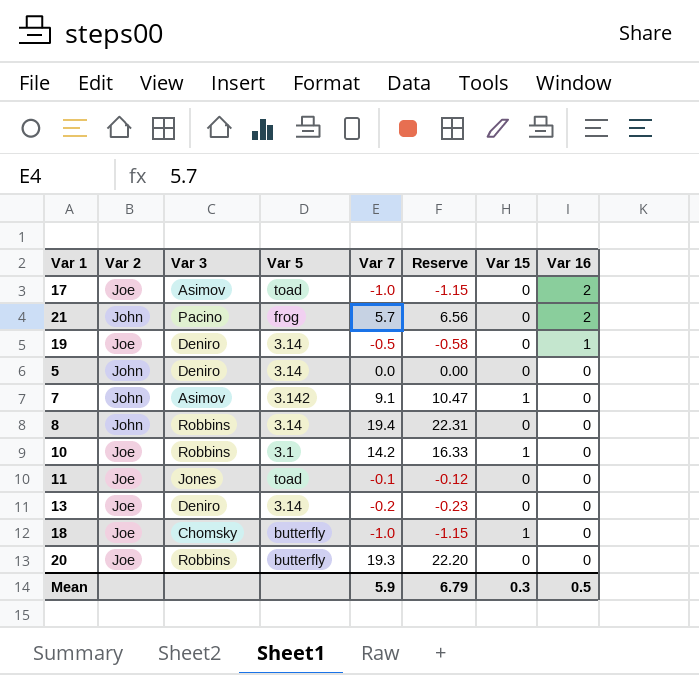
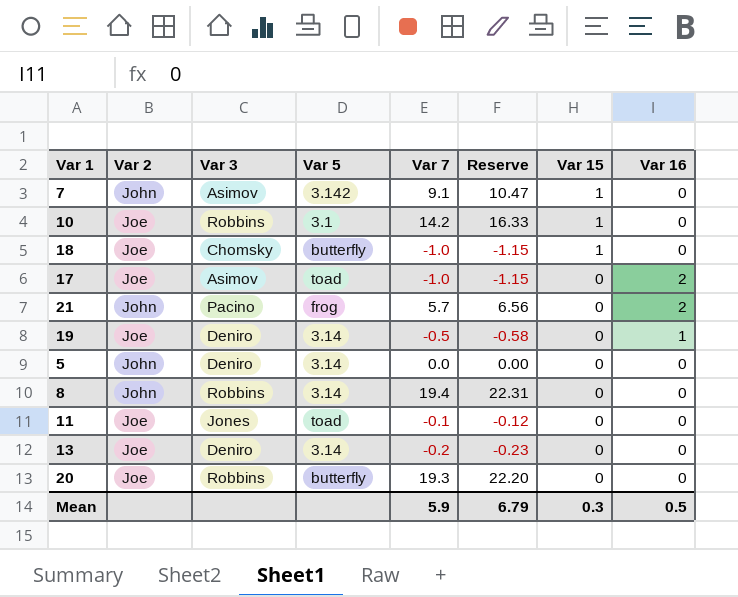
row order: Var 16 descending -> Var 15 descending

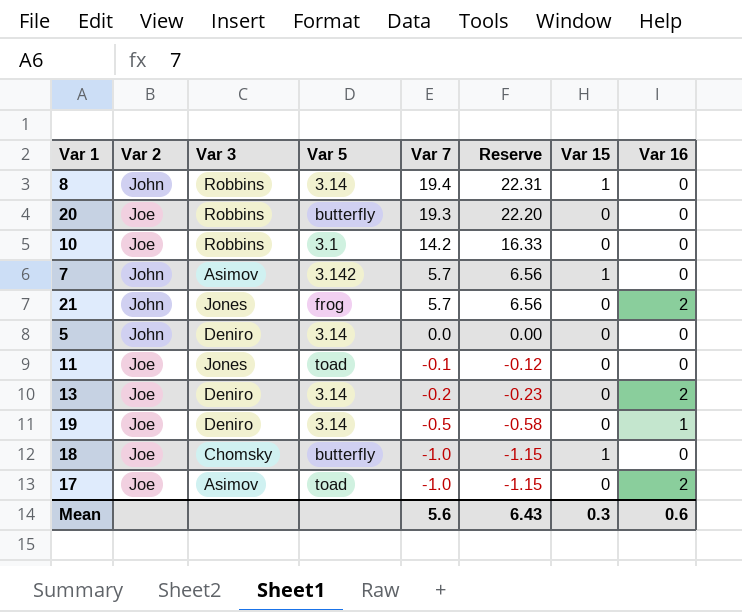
row order: Var 15 descending -> Var 7 descending
8 | Var 15: 0 -> 1
10 | Var 15: 1 -> 0
7 | Var 7: 9.1 -> 5.7
7 | Reserve: 10.47 -> 6.56
21 | Var 3: Pacino -> Jones
13 | Var 16: 0 -> 2
Mean | Var 7: 5.9 -> 5.6
Mean | Reserve: 6.79 -> 6.43
Mean | Var 16: 0.5 -> 0.6

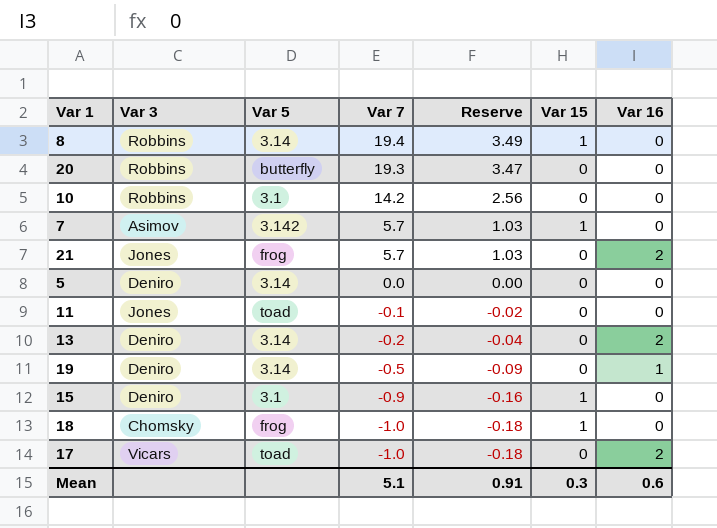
column Var 2 | position: 2 -> none
column Reserve | formula: [Var 7] * 1.15 -> [Var 7] * 0.18
row 15: none -> Deniro | 3.1 | -0.9 | -0.16 | 1 | 0
18 | Var 5: butterfly -> frog
17 | Var 3: Asimov -> Vicars
Mean | Var 7: 5.6 -> 5.1
Mean | Reserve: 6.43 -> 0.91

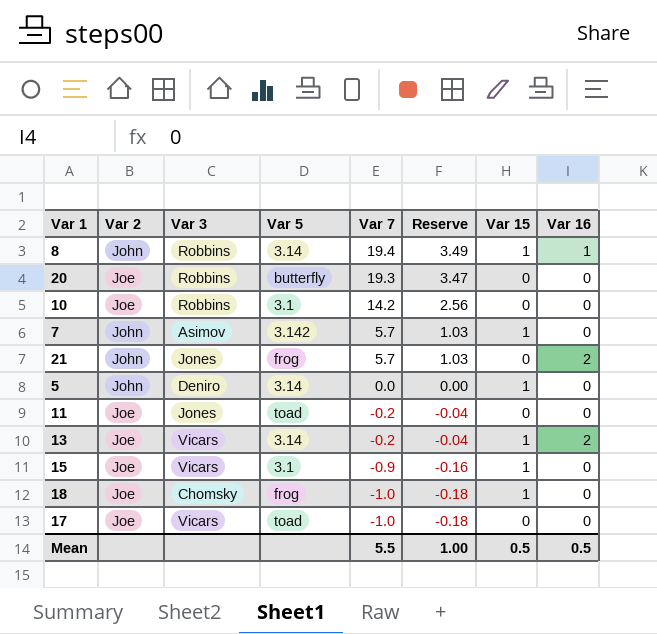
column Var 2 | position: none -> 2
row 19: Deniro | 3.14 | -0.5 | -0.09 | 0 | 1 -> none
8 | Var 16: 0 -> 1
5 | Var 15: 0 -> 1
11 | Var 7: -0.1 -> -0.2
11 | Reserve: -0.02 -> -0.04
13 | Var 3: Deniro -> Vicars
13 | Var 15: 0 -> 1
15 | Var 3: Deniro -> Vicars
17 | Var 16: 2 -> 0
Mean | Var 7: 5.1 -> 5.5
Mean | Reserve: 0.91 -> 1.00
Mean | Var 15: 0.3 -> 0.5
Mean | Var 16: 0.6 -> 0.5

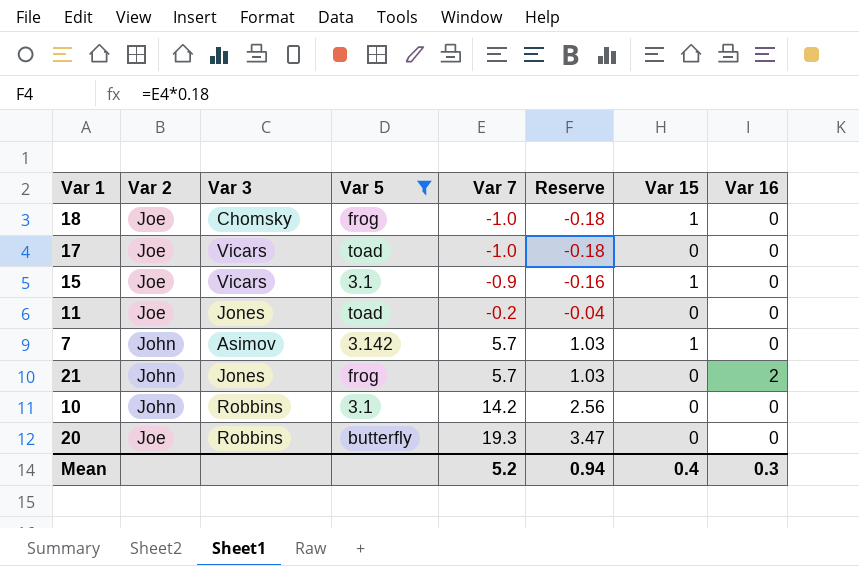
filter: none -> Var 5 != 3.14
row order: Var 7 descending -> Var 7 ascending
10 | Var 2: Joe -> John
Mean | Var 7: 5.5 -> 5.2
Mean | Reserve: 1.00 -> 0.94
Mean | Var 15: 0.5 -> 0.4
Mean | Var 16: 0.5 -> 0.3

